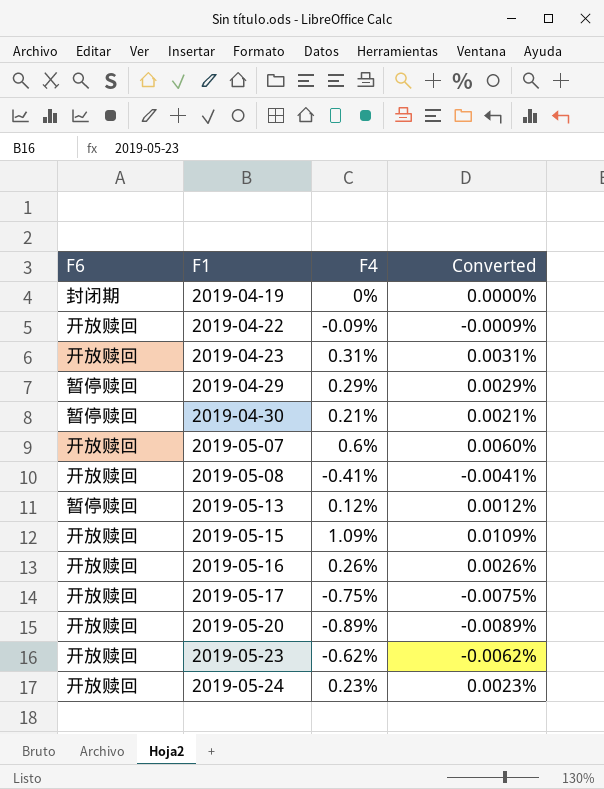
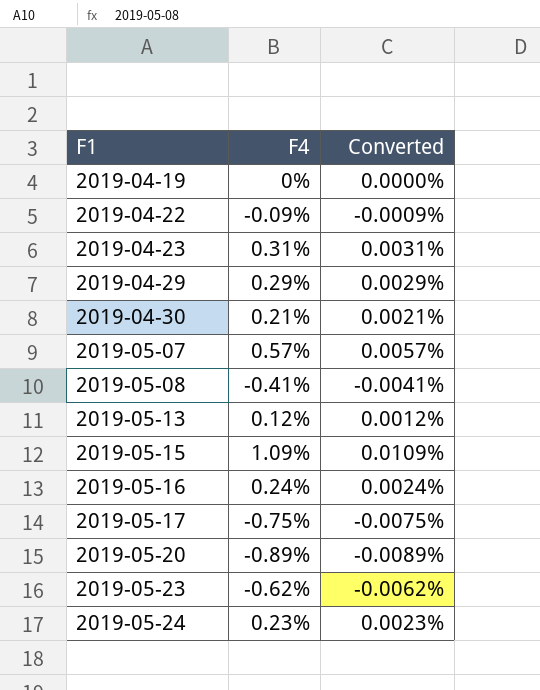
column F6 | position: 1 -> none
2019-05-07 | F4: 0.6% -> 0.57%
2019-05-07 | Converted: 0.0060% -> 0.0057%
2019-05-16 | F4: 0.26% -> 0.24%
2019-05-16 | Converted: 0.0026% -> 0.0024%

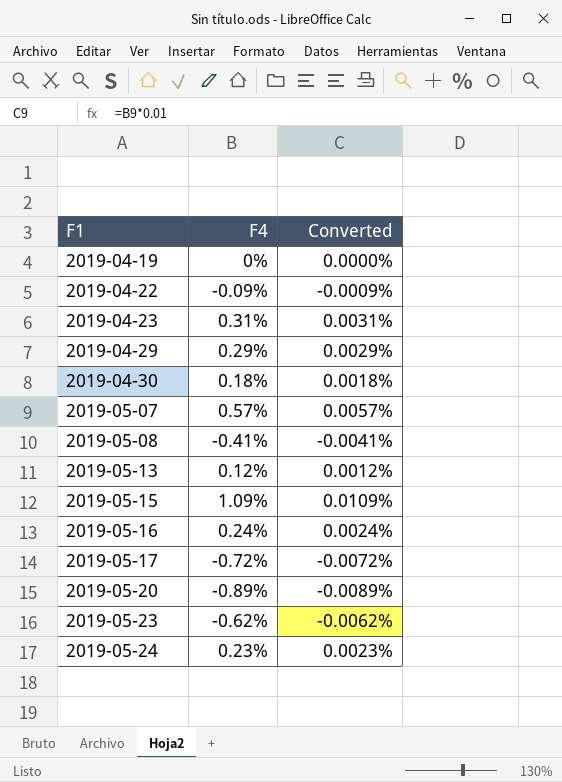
2019-04-30 | F4: 0.21% -> 0.18%
2019-04-30 | Converted: 0.0021% -> 0.0018%
2019-05-17 | F4: -0.75% -> -0.72%
2019-05-17 | Converted: -0.0075% -> -0.0072%

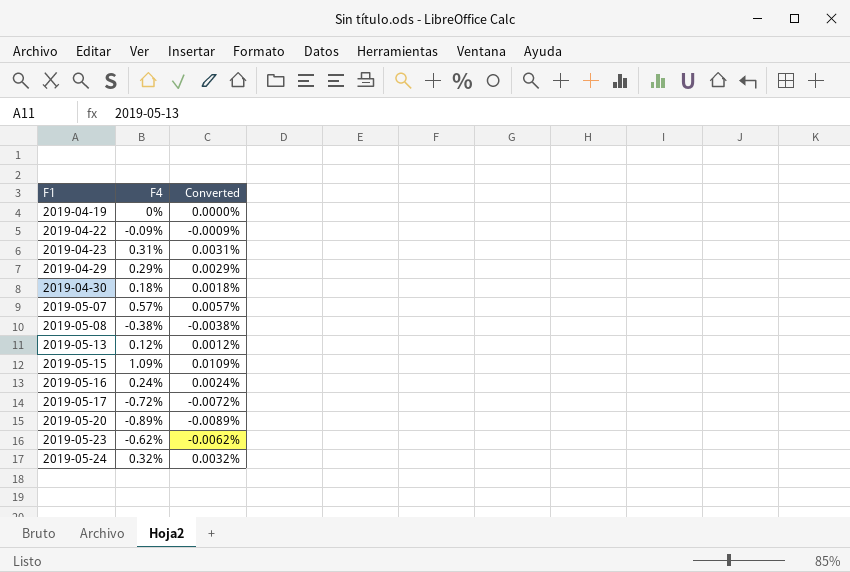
2019-05-08 | F4: -0.41% -> -0.38%
2019-05-08 | Converted: -0.0041% -> -0.0038%
2019-05-24 | F4: 0.23% -> 0.32%
2019-05-24 | Converted: 0.0023% -> 0.0032%

